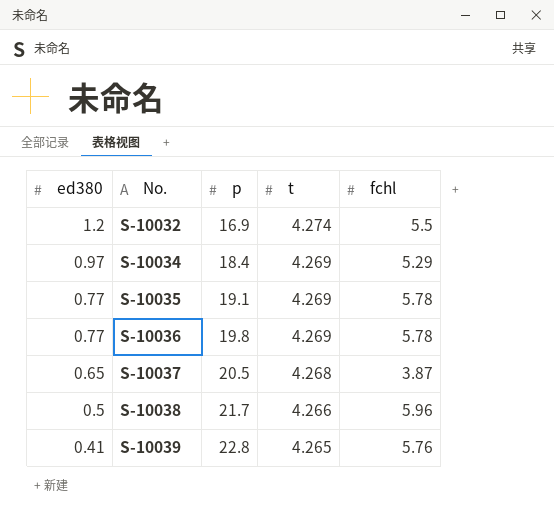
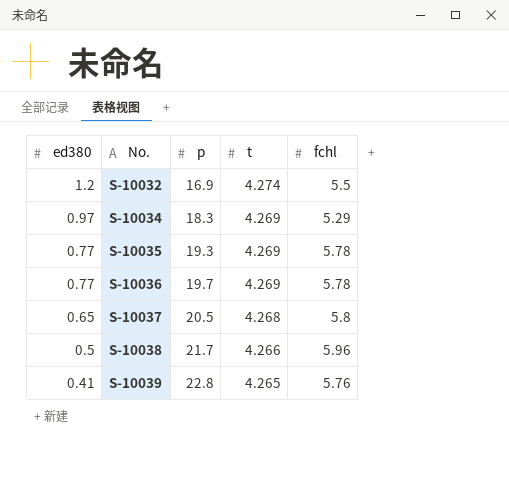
S-10034 | p: 18.4 -> 18.3
S-10035 | p: 19.1 -> 19.3
S-10036 | p: 19.8 -> 19.7
S-10037 | fchl: 3.87 -> 5.8

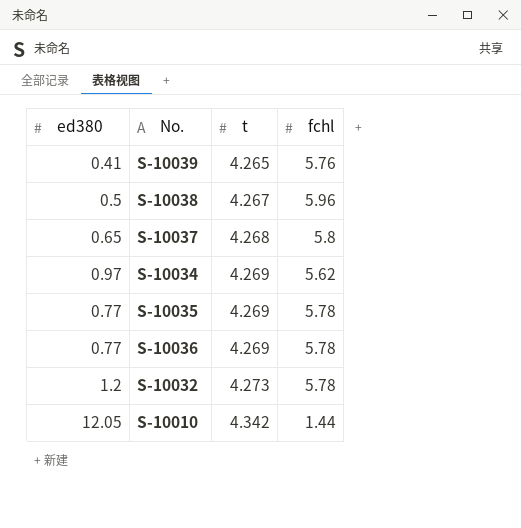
row order: ed380 descending -> t ascending
column p | position: 3 -> none
S-10038 | t: 4.266 -> 4.267
S-10034 | fchl: 5.29 -> 5.62
S-10032 | t: 4.274 -> 4.273
S-10032 | fchl: 5.5 -> 5.78
row S-10010: none -> 12.05 | 4.342 | 1.44

